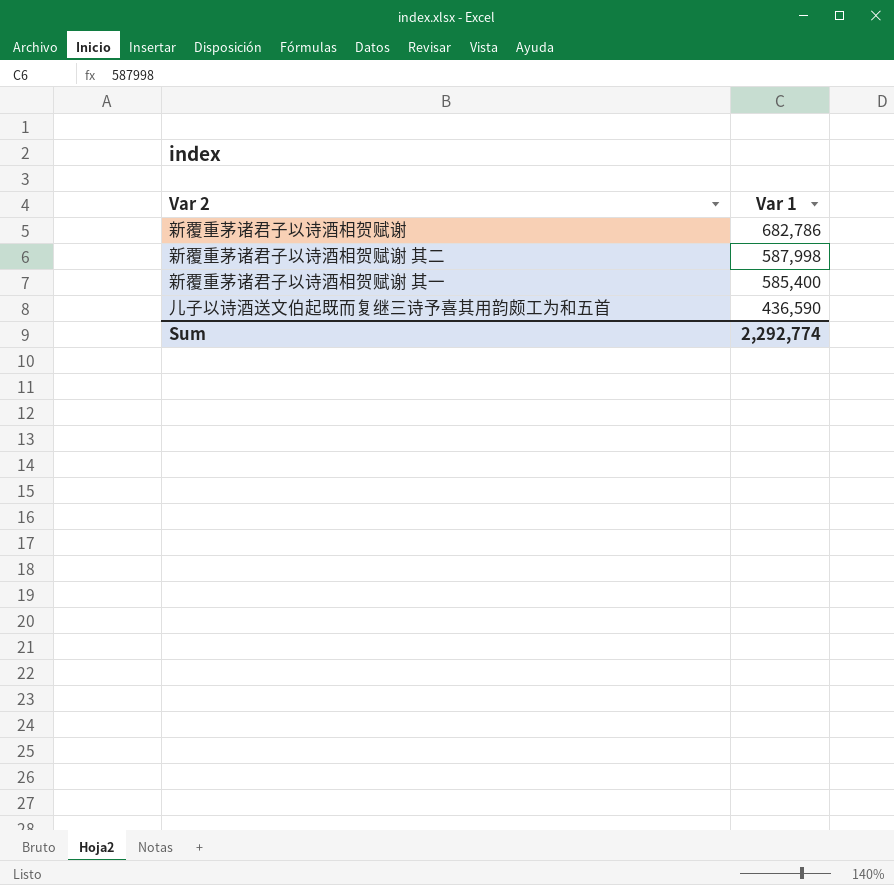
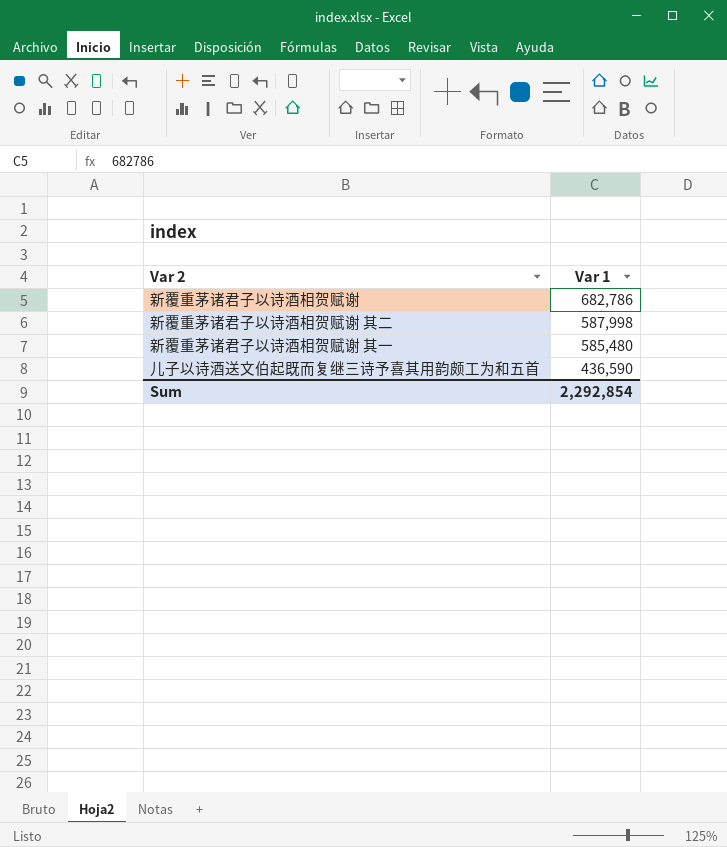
新覆重茅诸君子以诗酒相贺赋谢 其一 | Var 1: 585,400 -> 585,480
Sum | Var 1: 2,292,774 -> 2,292,854

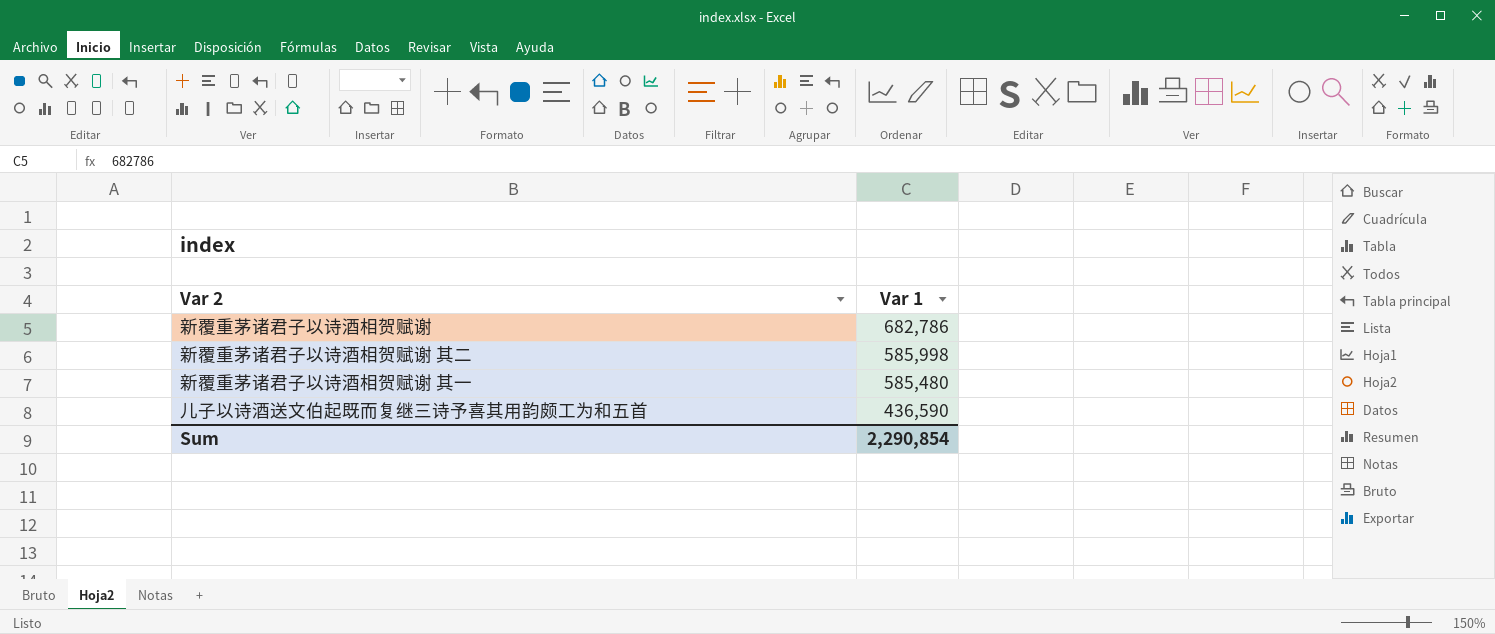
新覆重茅诸君子以诗酒相贺赋谢 其二 | Var 1: 587,998 -> 585,998
Sum | Var 1: 2,292,854 -> 2,290,854

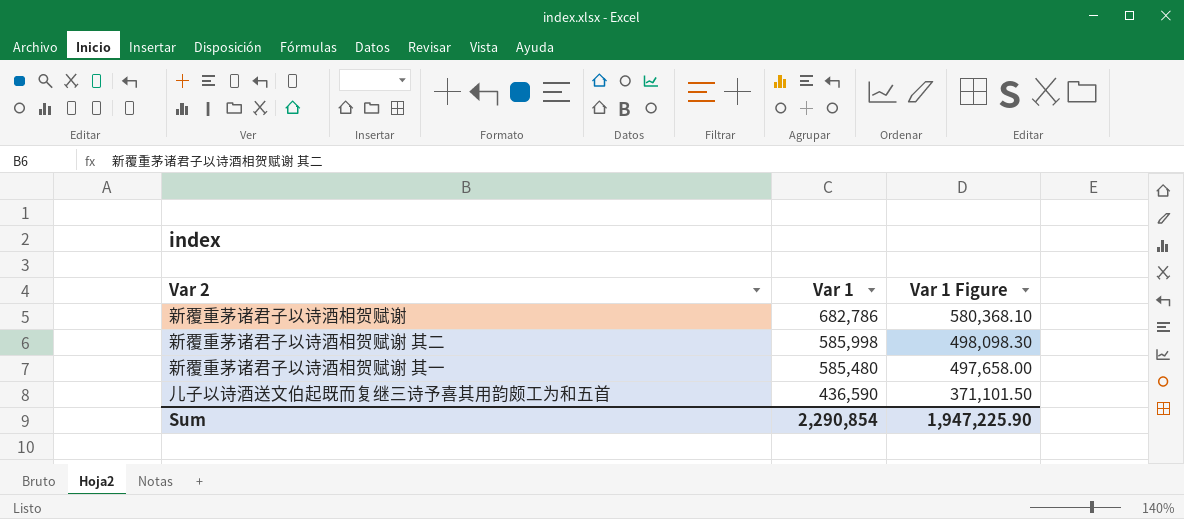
column Var 1 Figure | formula: none -> [Var 1] * 0.85

